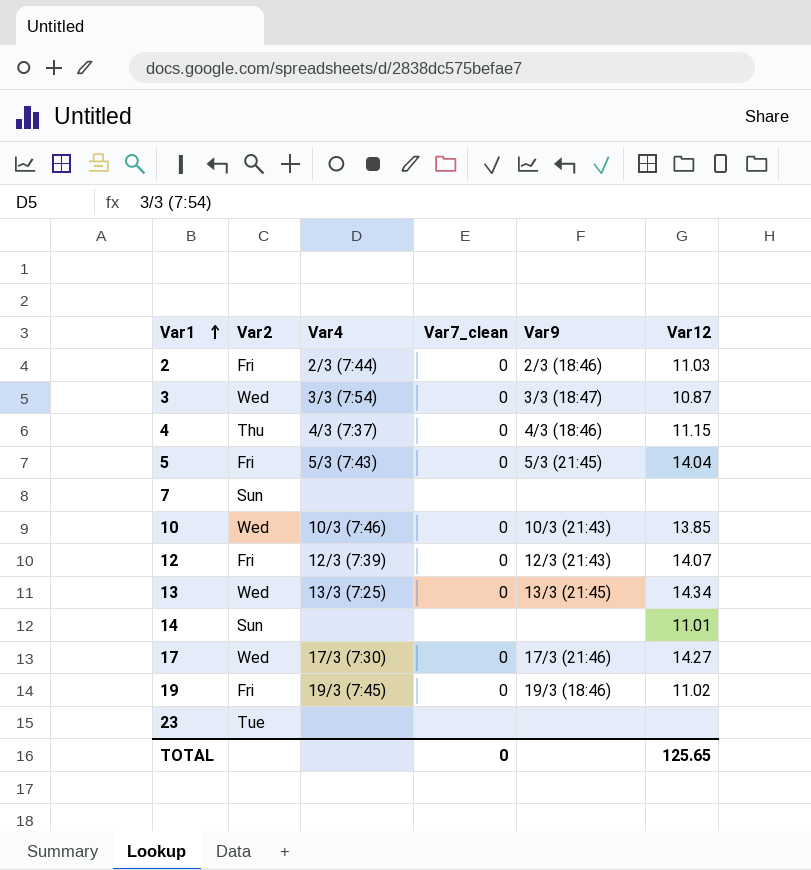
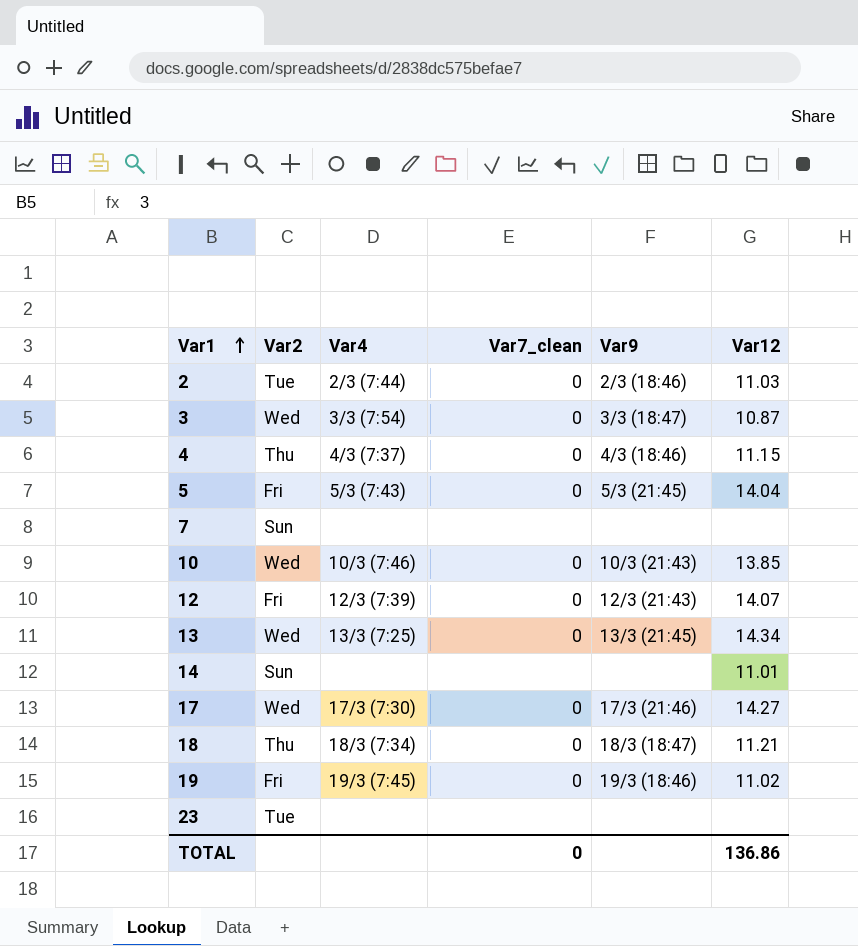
2 | Var2: Fri -> Tue
row 18: none -> Thu | 18/3 (7:34) | 0 | 18/3 (18:47) | 11.21
TOTAL | Var12: 125.65 -> 136.86

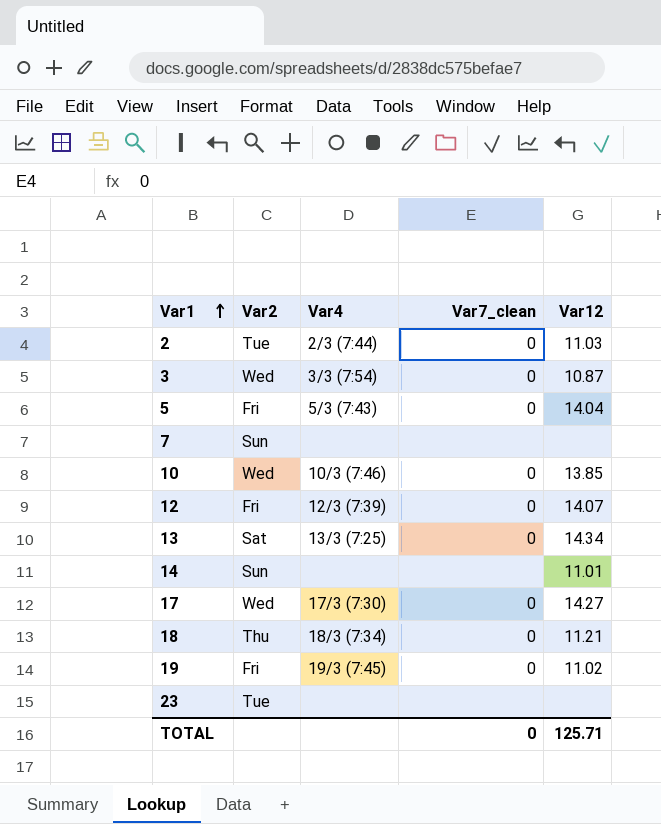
column Var9 | position: 5 -> none
row 4: Thu | 4/3 (7:37) | 0 | 4/3 (18:46) | 11.15 -> none
13 | Var2: Wed -> Sat
TOTAL | Var12: 136.86 -> 125.71

